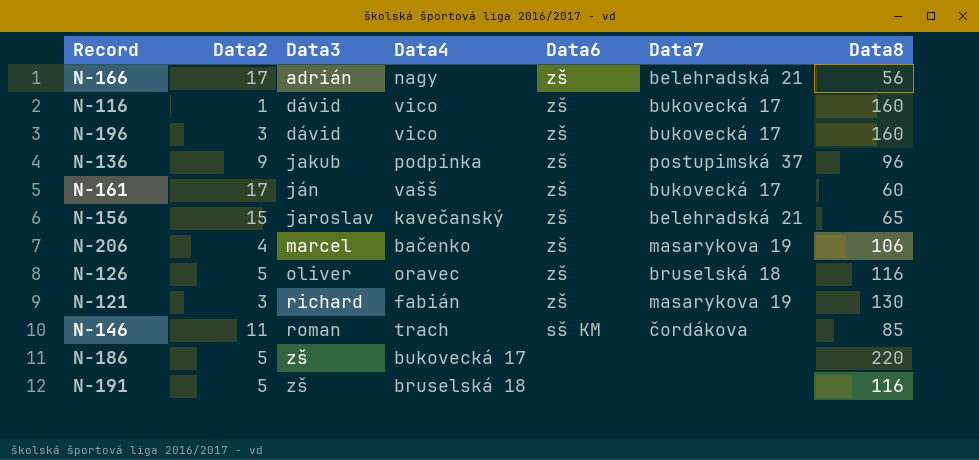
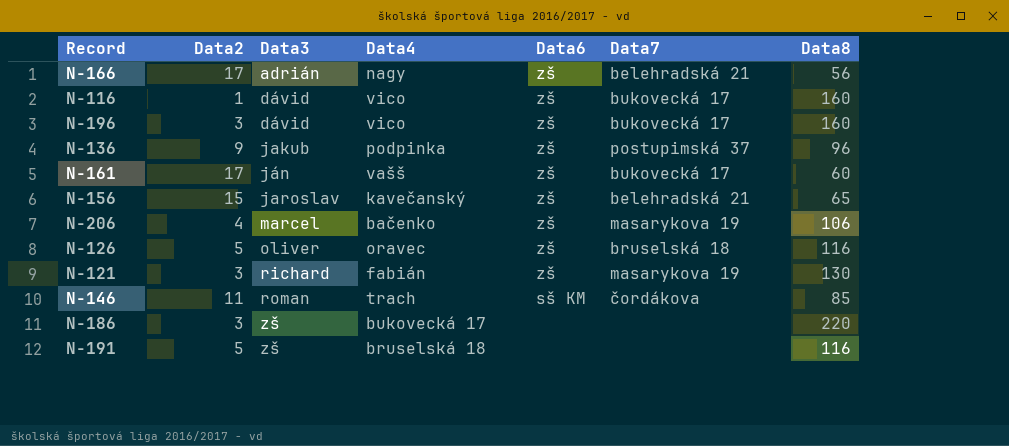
N-186 | Data2: 5 -> 3

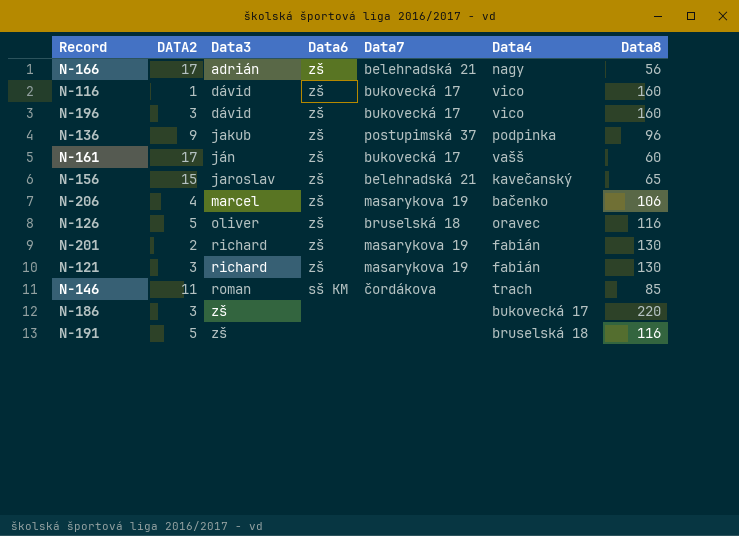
column name: Data2 -> DATA2
column Data4 | position: 4 -> 6
row N-201: none -> 2 | richard | zš | masarykova 19 | fabián | 130

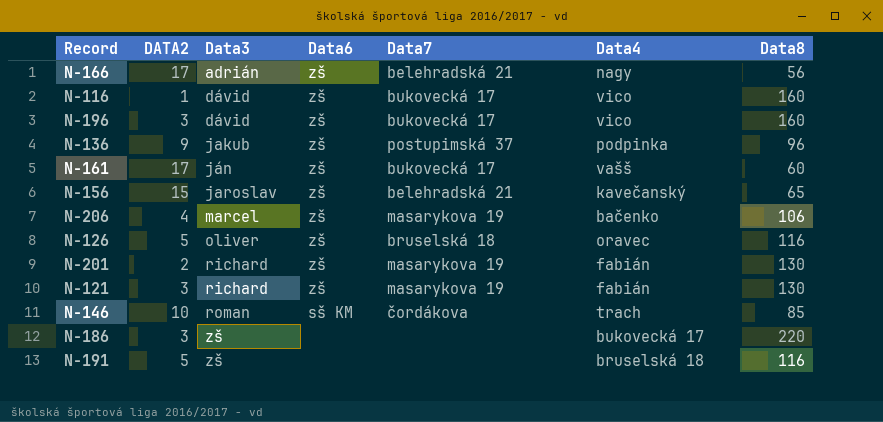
N-146 | DATA2: 11 -> 10

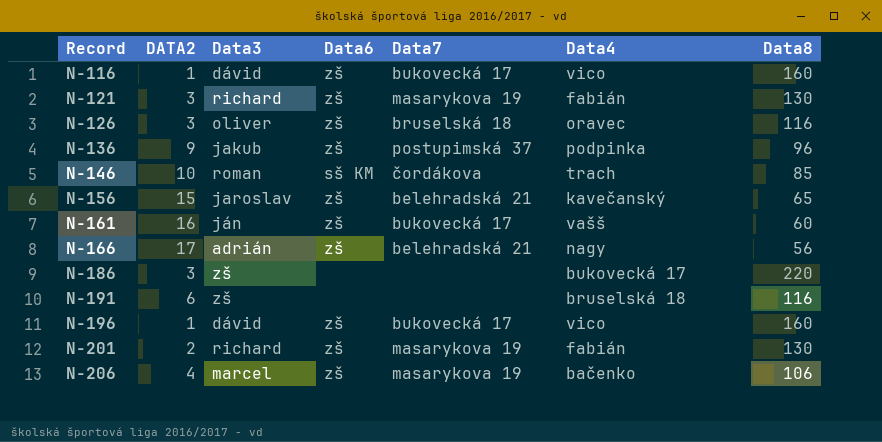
row order: Data3 ascending -> Record ascending
N-126 | DATA2: 5 -> 3
N-161 | DATA2: 17 -> 16
N-191 | DATA2: 5 -> 6
N-196 | DATA2: 3 -> 1

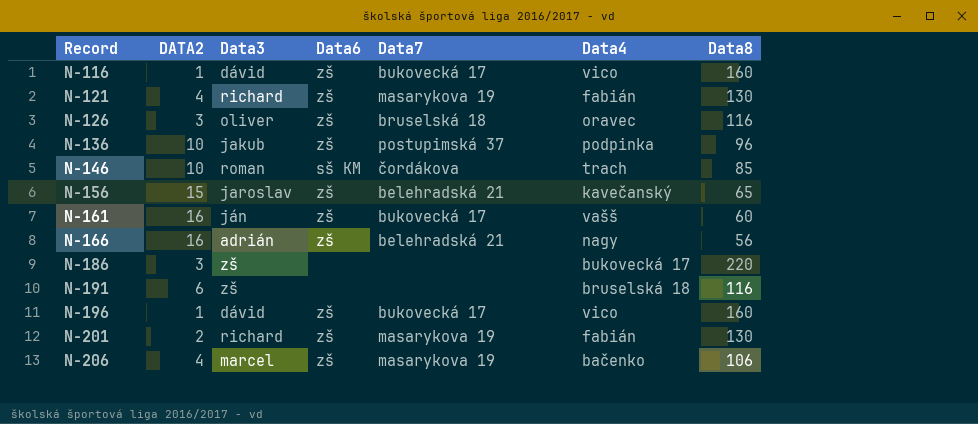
N-121 | DATA2: 3 -> 4
N-136 | DATA2: 9 -> 10
N-166 | DATA2: 17 -> 16

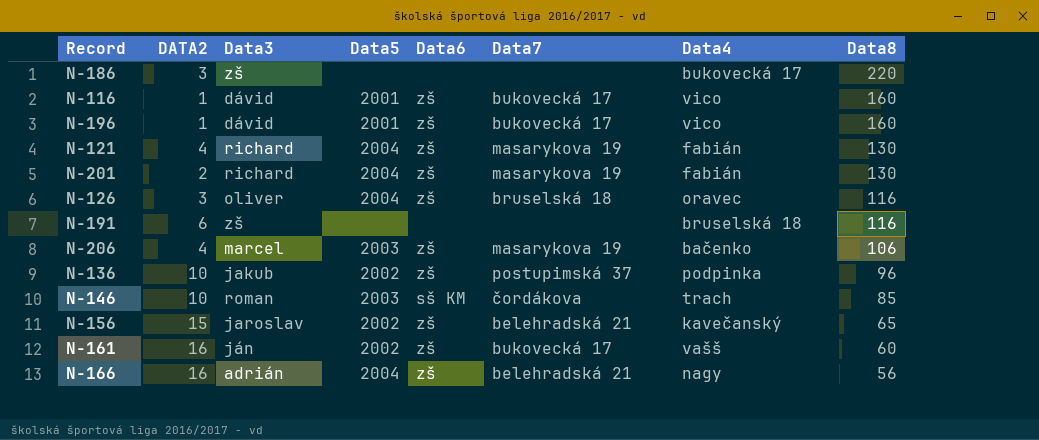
row order: Record ascending -> Data8 descending
column Data5 | position: none -> 4

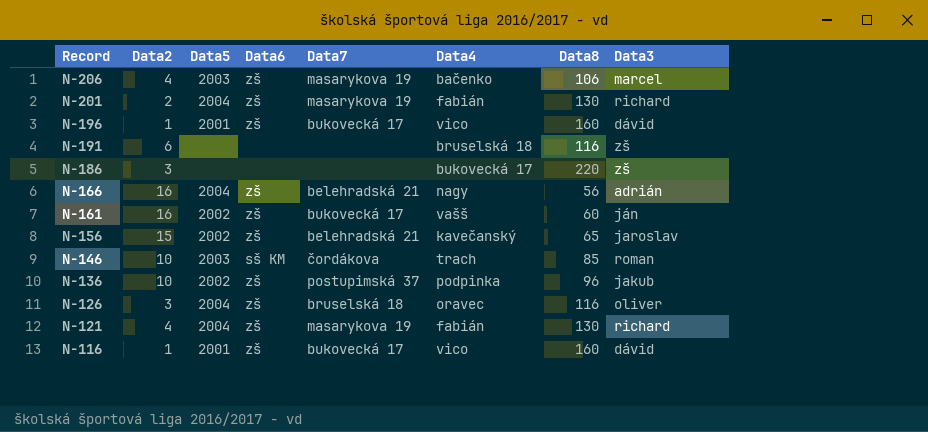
row order: Data8 descending -> Record descending
column name: DATA2 -> Data2
column Data3 | position: 3 -> 8

